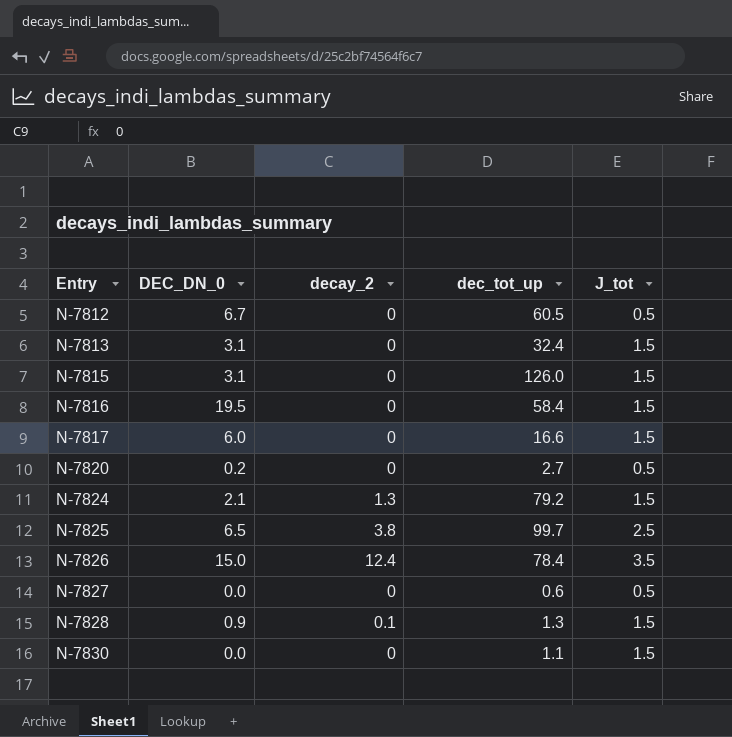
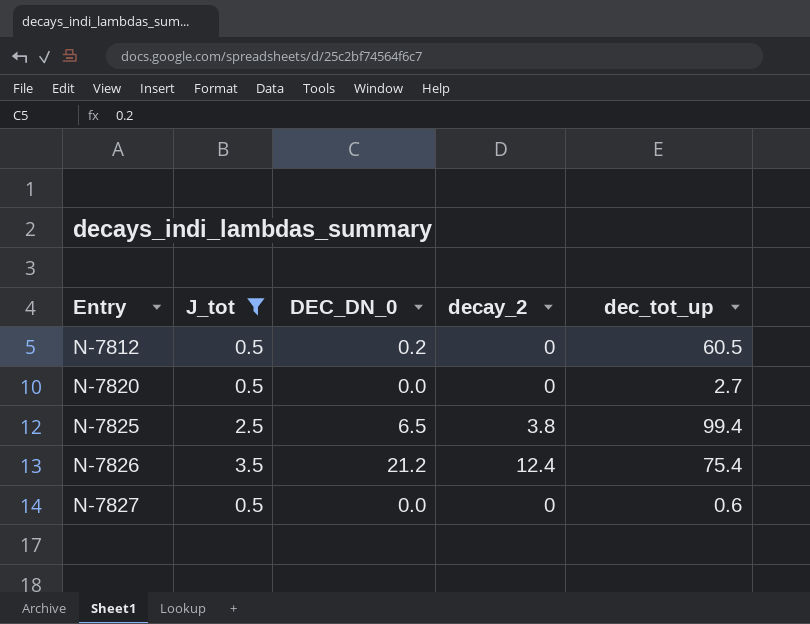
filter: none -> J_tot != 1.5
column J_tot | position: 5 -> 2
N-7812 | DEC_DN_0: 6.7 -> 0.2
N-7820 | DEC_DN_0: 0.2 -> 0.0
N-7825 | dec_tot_up: 99.7 -> 99.4
N-7826 | DEC_DN_0: 15.0 -> 21.2
N-7826 | dec_tot_up: 78.4 -> 75.4

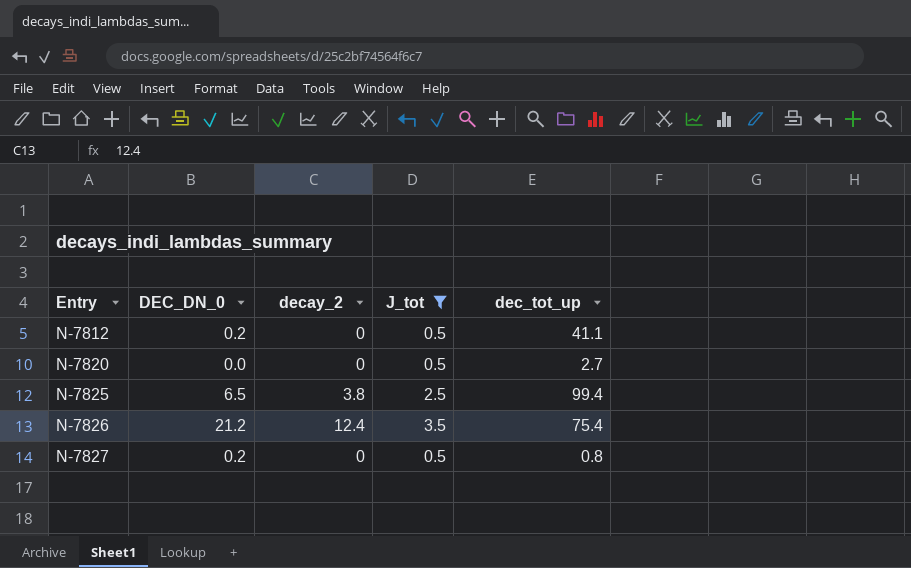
column J_tot | position: 2 -> 4
N-7812 | dec_tot_up: 60.5 -> 41.1
N-7827 | DEC_DN_0: 0.0 -> 0.2
N-7827 | dec_tot_up: 0.6 -> 0.8

